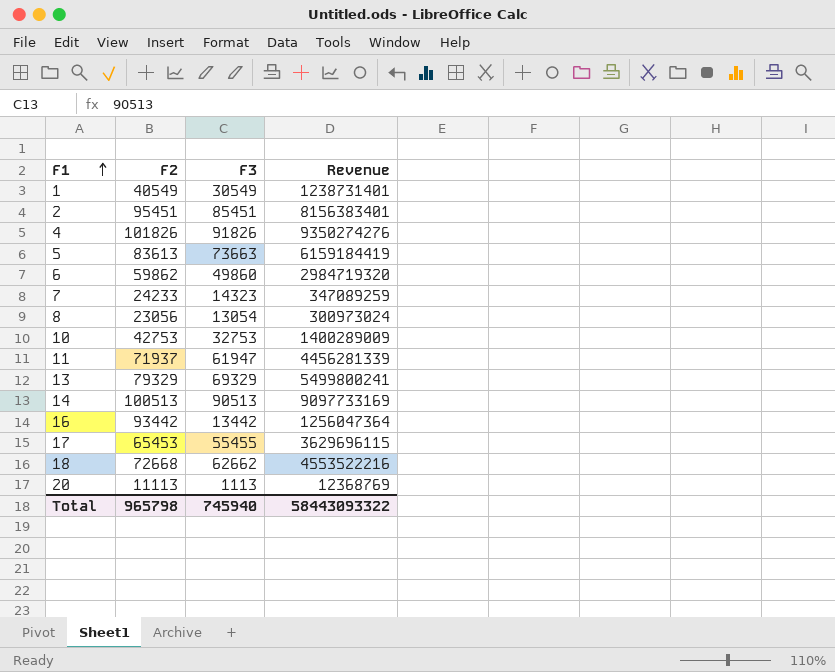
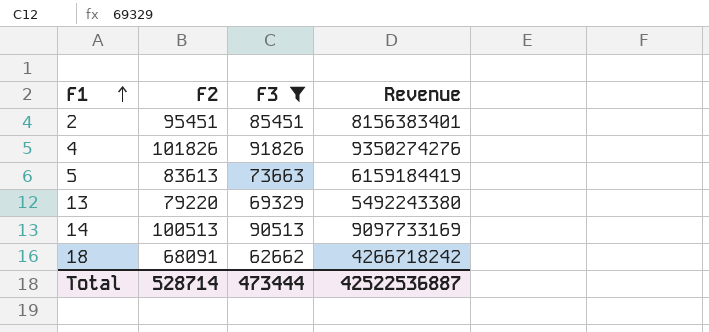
filter: none -> F3 >= 62662
13 | F2: 79329 -> 79220
13 | Revenue: 5499800241 -> 5492243380
18 | F2: 72668 -> 68091
18 | Revenue: 4553522216 -> 4266718242
Total | F2: 965798 -> 528714
Total | F3: 745940 -> 473444
Total | Revenue: 58443093322 -> 42522536887

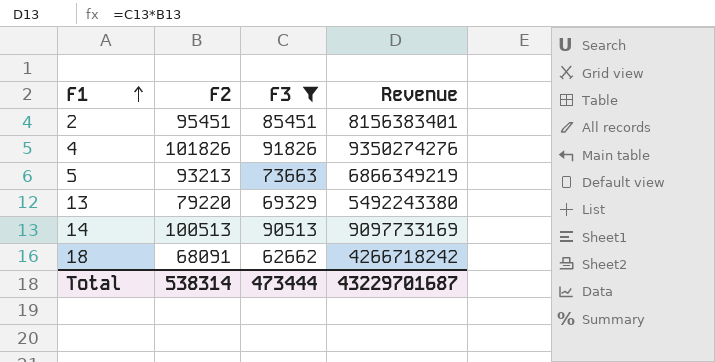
5 | F2: 83613 -> 93213
5 | Revenue: 6159184419 -> 6866349219
Total | F2: 528714 -> 538314
Total | Revenue: 42522536887 -> 43229701687

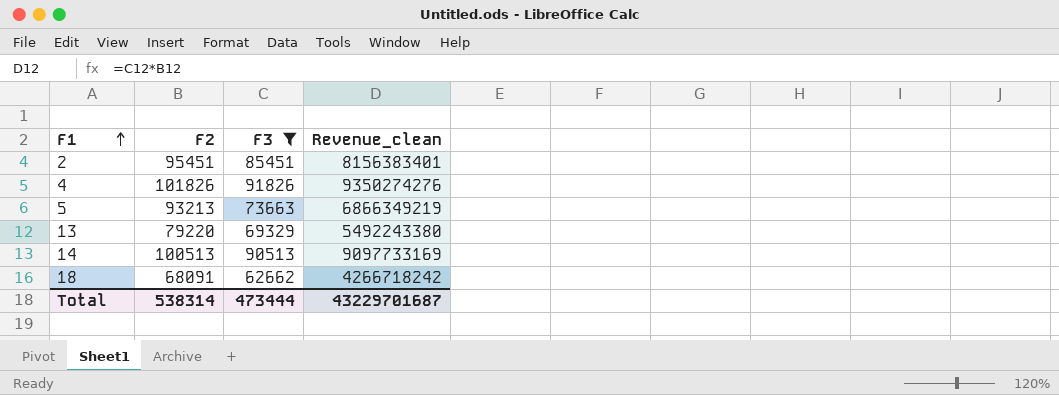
column name: Revenue -> Revenue_clean

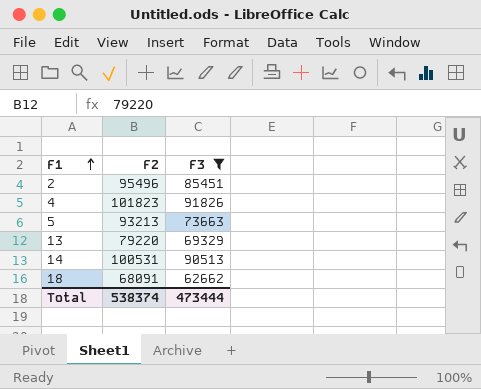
column Revenue_clean | formula: [F2] * [F3] -> none
2 | F2: 95451 -> 95496
4 | F2: 101826 -> 101823
14 | F2: 100513 -> 100531
Total | F2: 538314 -> 538374

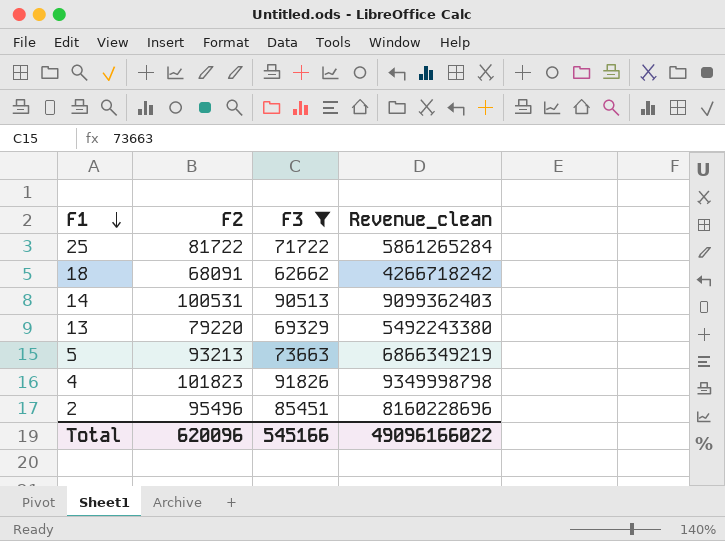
row order: F1 ascending -> F1 descending
column Revenue_clean | formula: none -> [F2] * [F3]
row 25: none -> 81722 | 71722 | 5861265284
Total | F2: 538374 -> 620096
Total | F3: 473444 -> 545166

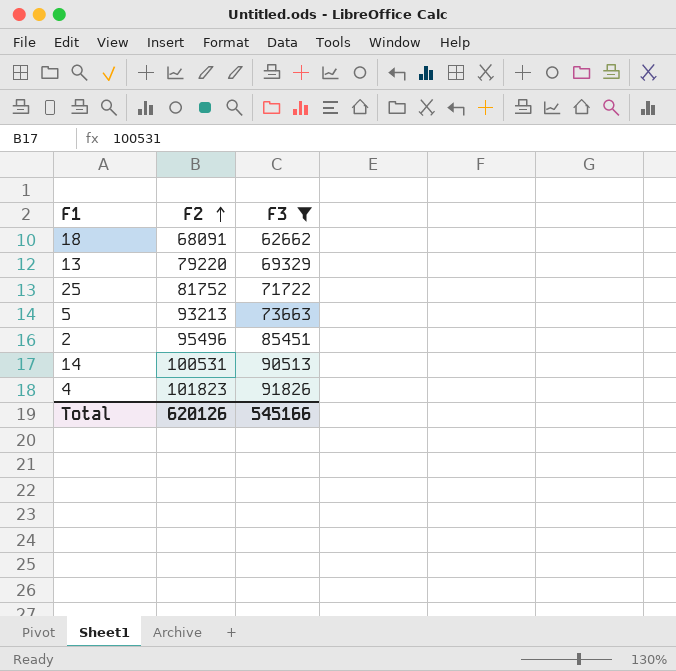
row order: F1 descending -> F2 ascending
column Revenue_clean | formula: [F2] * [F3] -> none
25 | F2: 81722 -> 81752
Total | F2: 620096 -> 620126

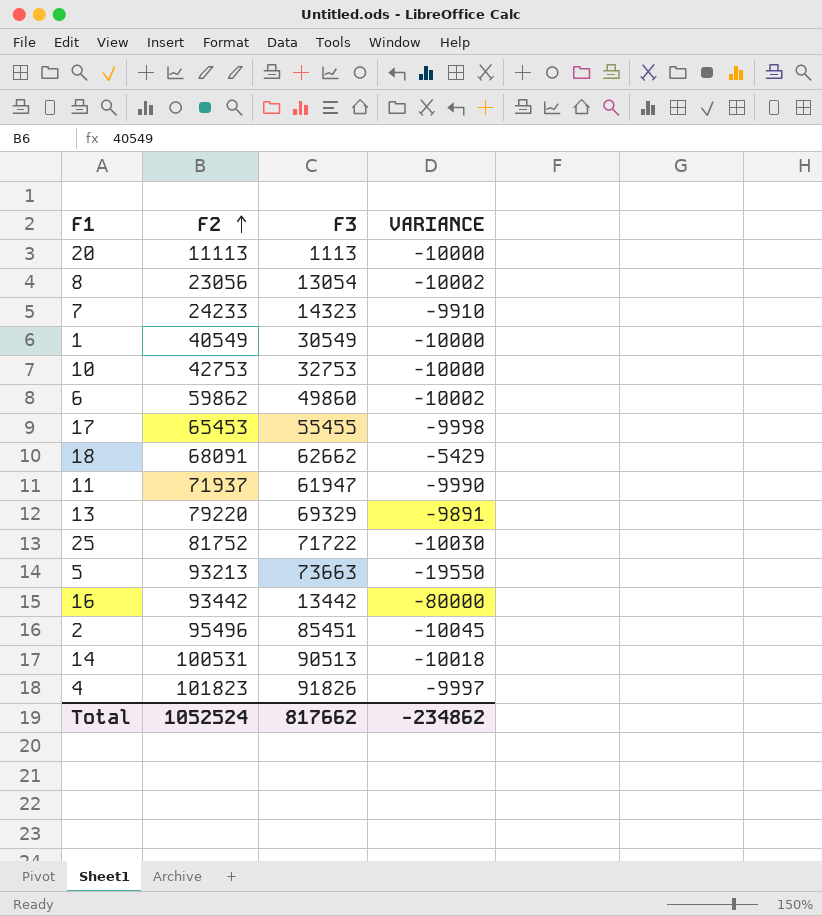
filter: F3 >= 62662 -> none
column VARIANCE | formula: none -> [F3] - [F2]
Total | F2: 620126 -> 1052524
Total | F3: 545166 -> 817662

